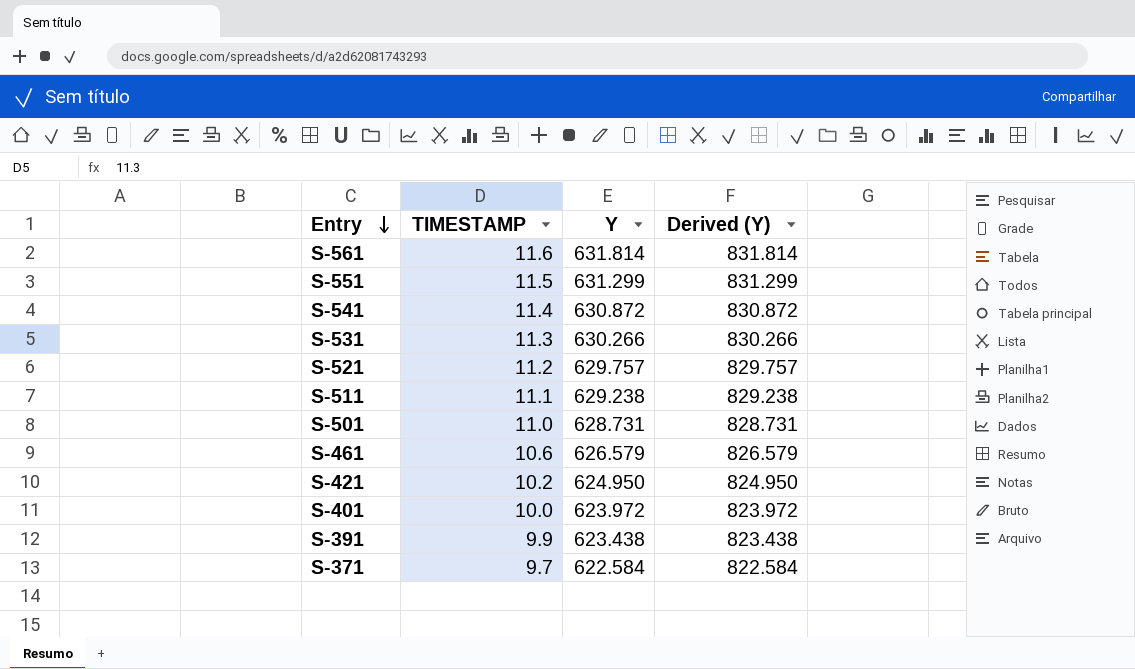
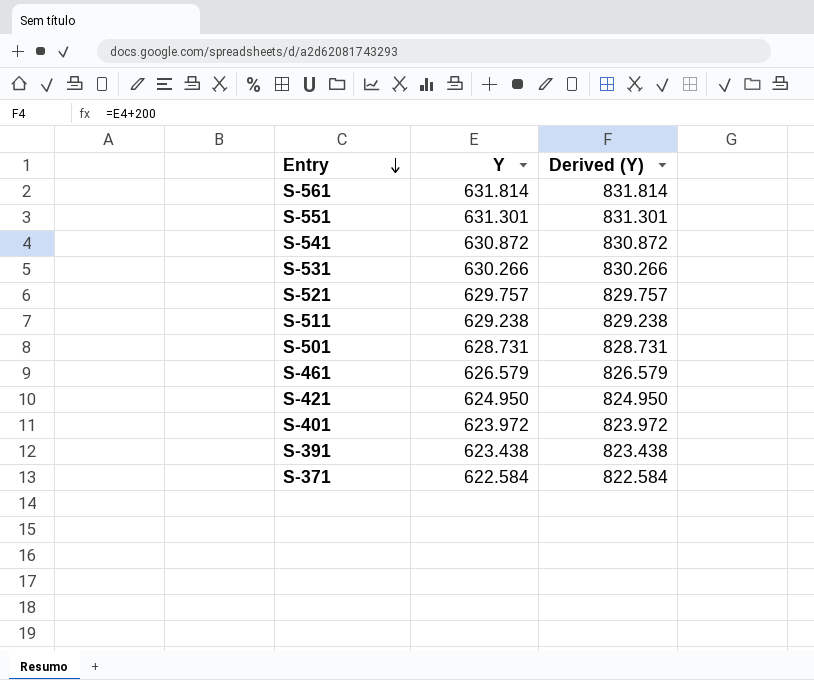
column TIMESTAMP | position: 2 -> none
S-551 | Y: 631.299 -> 631.301
S-551 | Derived (Y): 831.299 -> 831.301

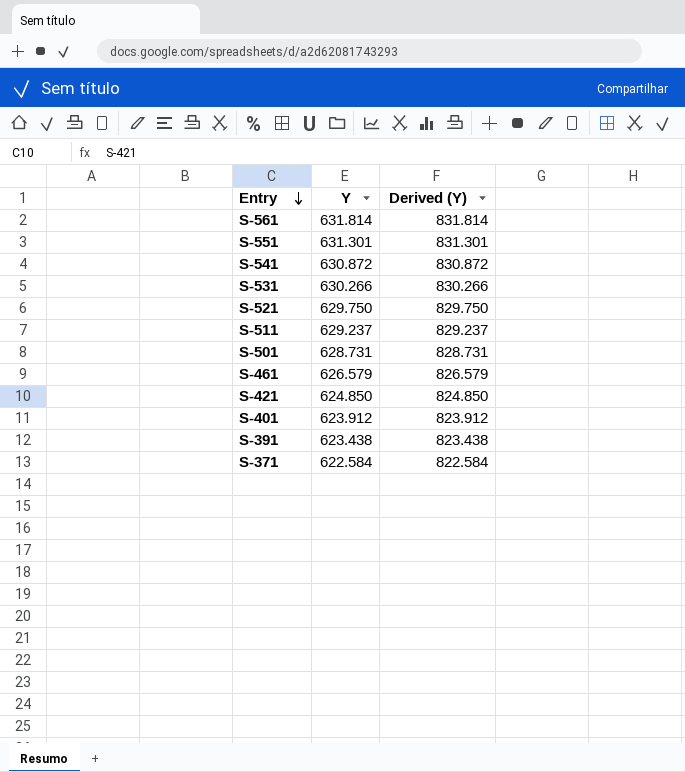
S-521 | Y: 629.757 -> 629.750
S-521 | Derived (Y): 829.757 -> 829.750
S-511 | Y: 629.238 -> 629.237
S-511 | Derived (Y): 829.238 -> 829.237
S-421 | Y: 624.950 -> 624.850
S-421 | Derived (Y): 824.950 -> 824.850
S-401 | Y: 623.972 -> 623.912
S-401 | Derived (Y): 823.972 -> 823.912

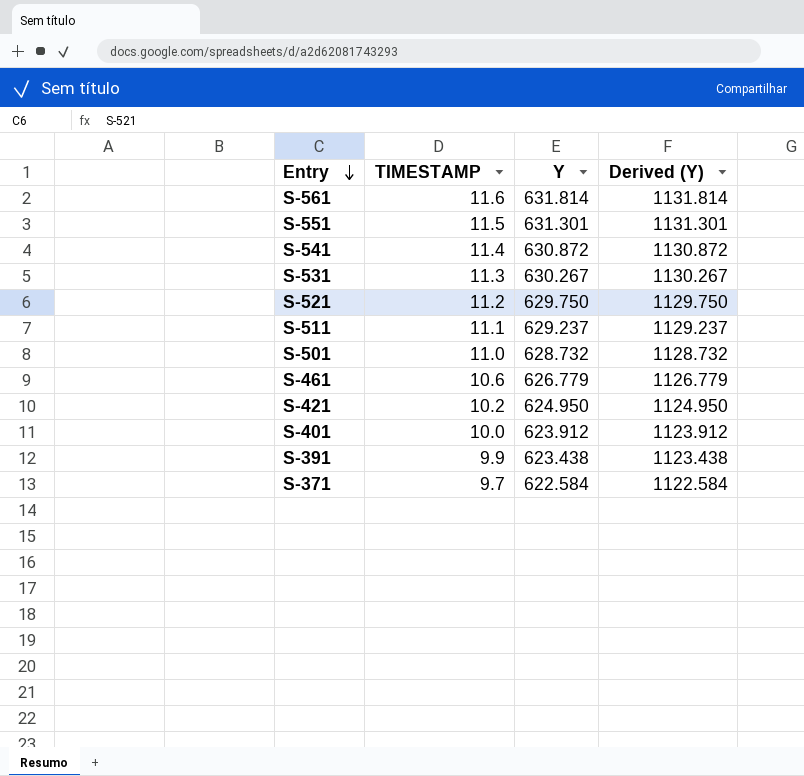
column TIMESTAMP | position: none -> 2
column Derived (Y) | formula: [Y] + 200 -> [Y] + 500
S-531 | Y: 630.266 -> 630.267
S-501 | Y: 628.731 -> 628.732
S-461 | Y: 626.579 -> 626.779
S-421 | Y: 624.850 -> 624.950

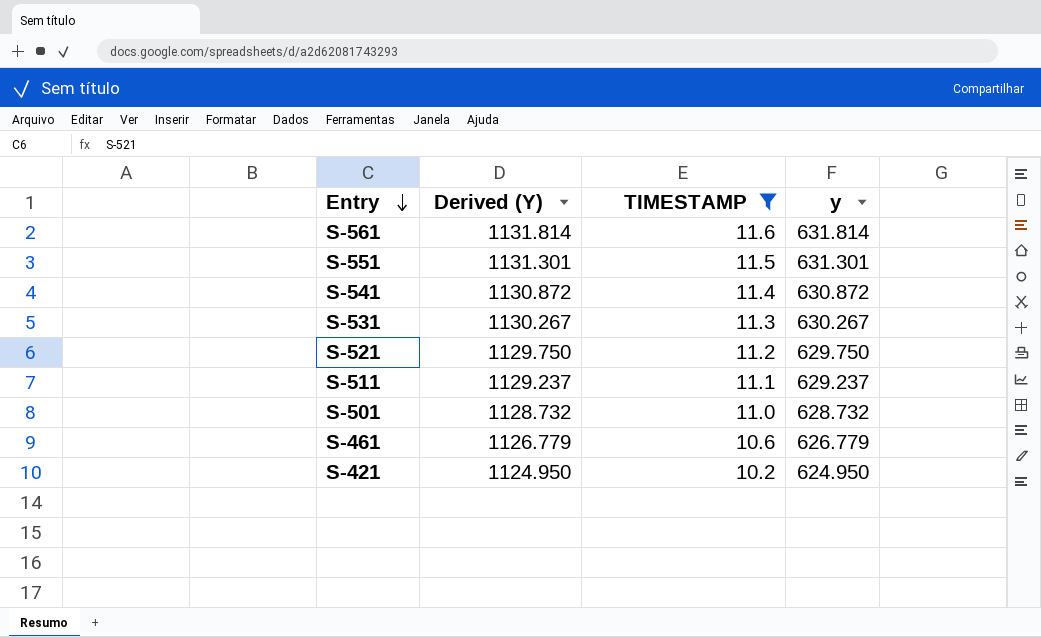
filter: none -> TIMESTAMP >= 10.2
column Derived (Y) | position: 4 -> 2
column name: Y -> y

